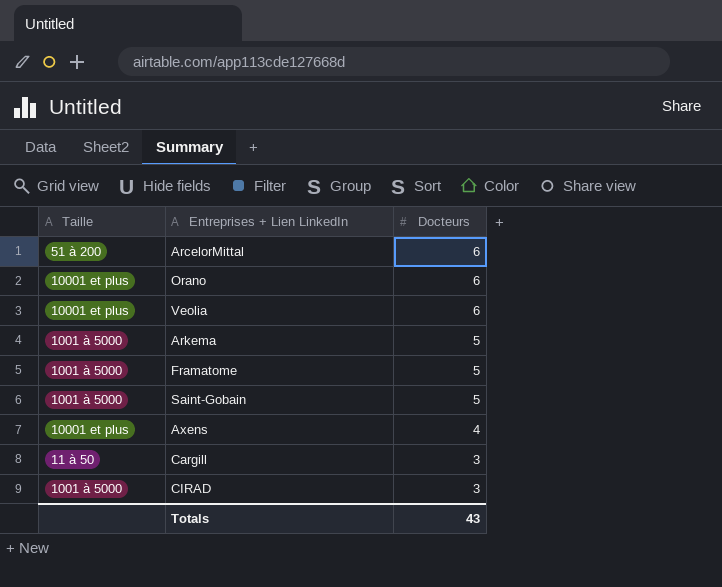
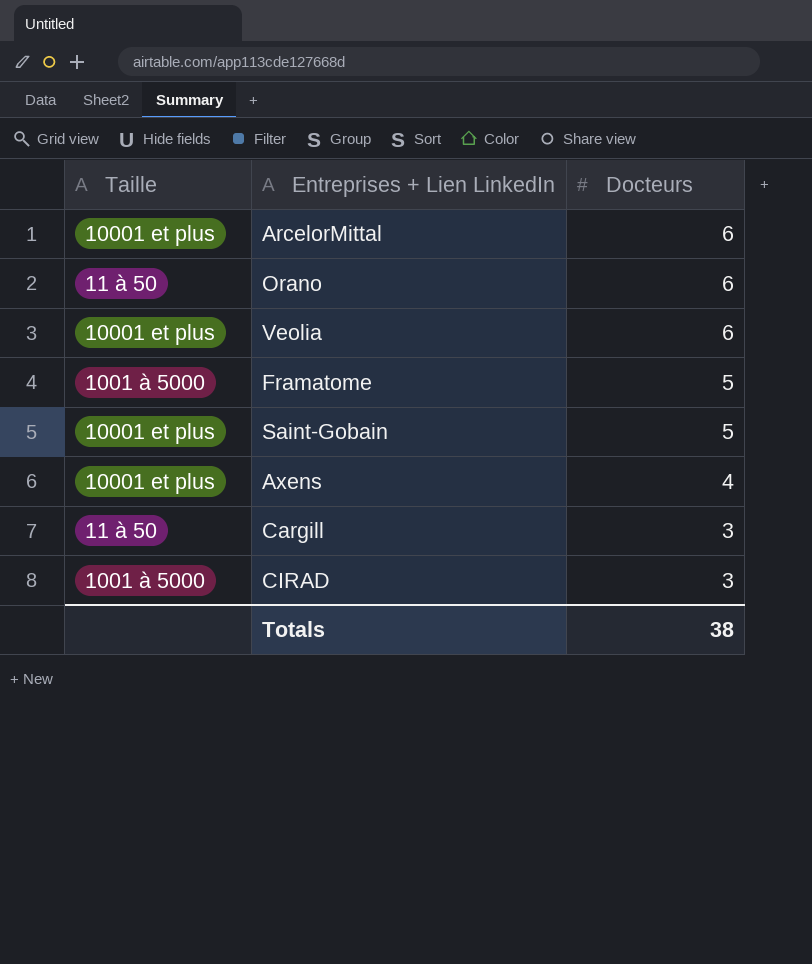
row Arkema: 1001 à 5000 | 5 -> none
ArcelorMittal | Taille: 51 à 200 -> 10001 et plus
Orano | Taille: 10001 et plus -> 11 à 50
Saint-Gobain | Taille: 1001 à 5000 -> 10001 et plus
Totals | Docteurs: 43 -> 38

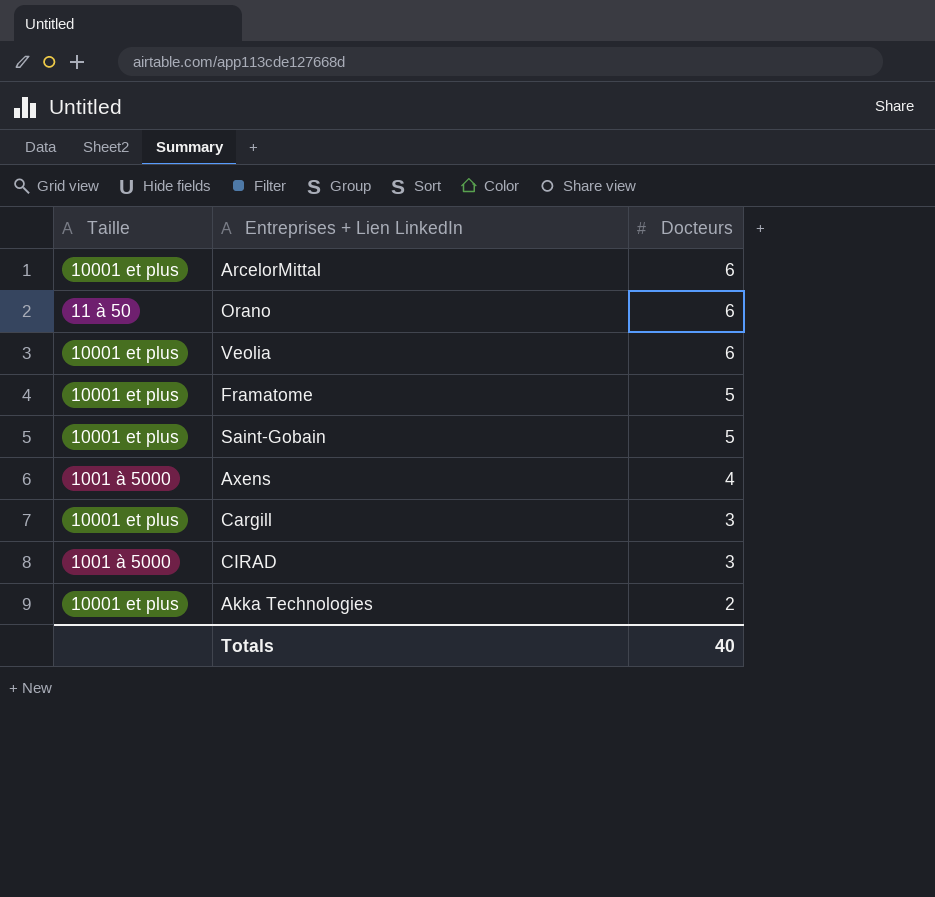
Framatome | Taille: 1001 à 5000 -> 10001 et plus
Axens | Taille: 10001 et plus -> 1001 à 5000
Cargill | Taille: 11 à 50 -> 10001 et plus
row Akka Technologies: none -> 10001 et plus | 2
Totals | Docteurs: 38 -> 40

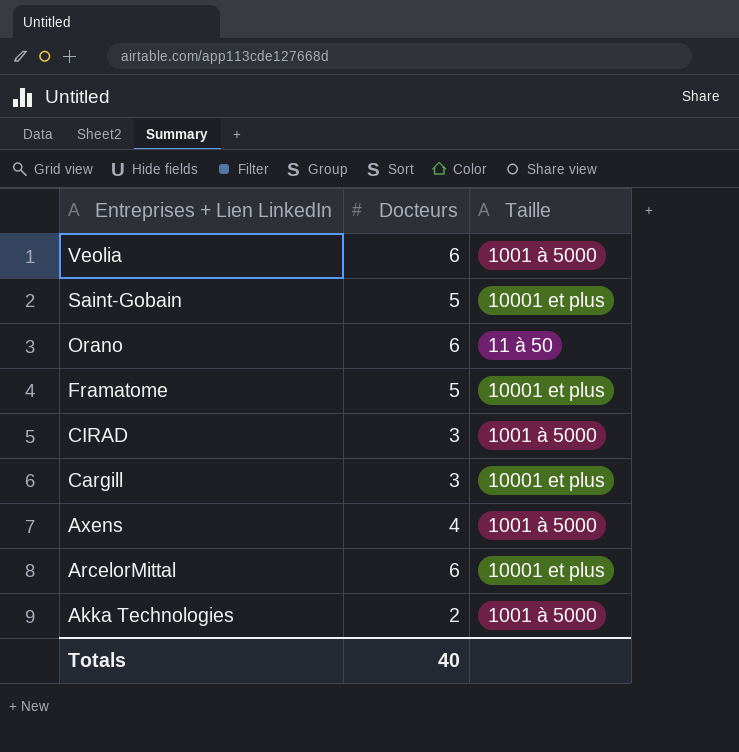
row order: Docteurs descending -> Entreprises + Lien LinkedIn descending
column Taille | position: 1 -> 3
Veolia | Taille: 10001 et plus -> 1001 à 5000
Akka Technologies | Taille: 10001 et plus -> 1001 à 5000

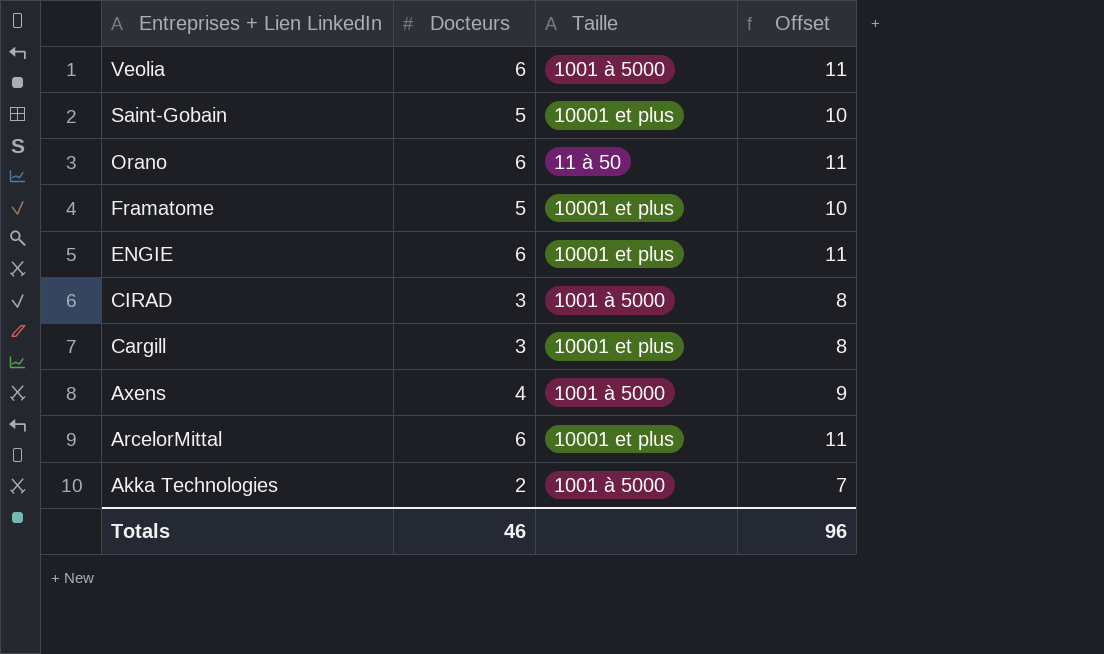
column Offset | formula: none -> [Docteurs] + 5
row ENGIE: none -> 6 | 10001 et plus | 11
Totals | Docteurs: 40 -> 46

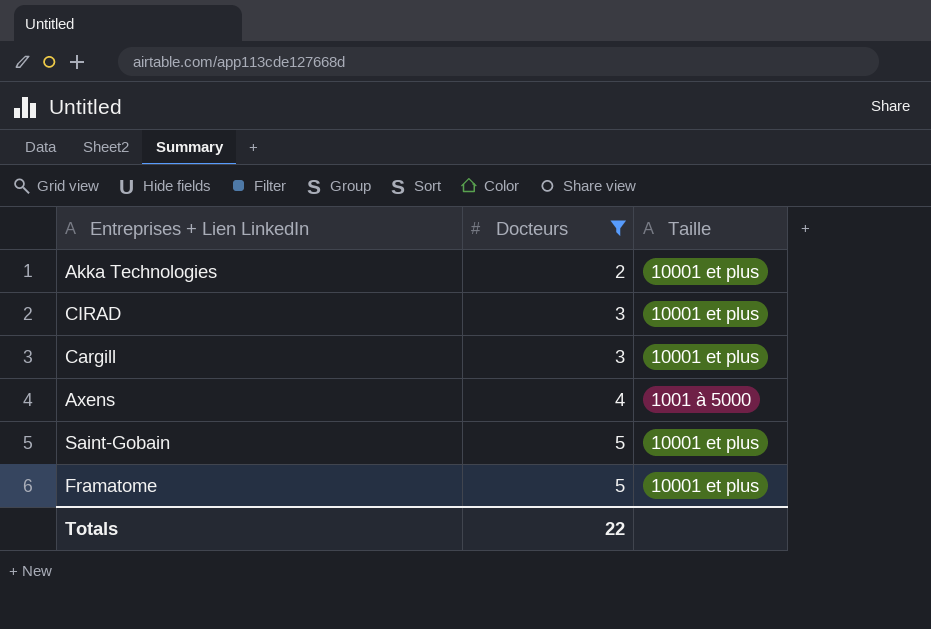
filter: none -> Docteurs != 6
row order: Entreprises + Lien LinkedIn descending -> Docteurs ascending
column Offset | formula: [Docteurs] + 5 -> none
Akka Technologies | Taille: 1001 à 5000 -> 10001 et plus
CIRAD | Taille: 1001 à 5000 -> 10001 et plus
Totals | Docteurs: 46 -> 22

